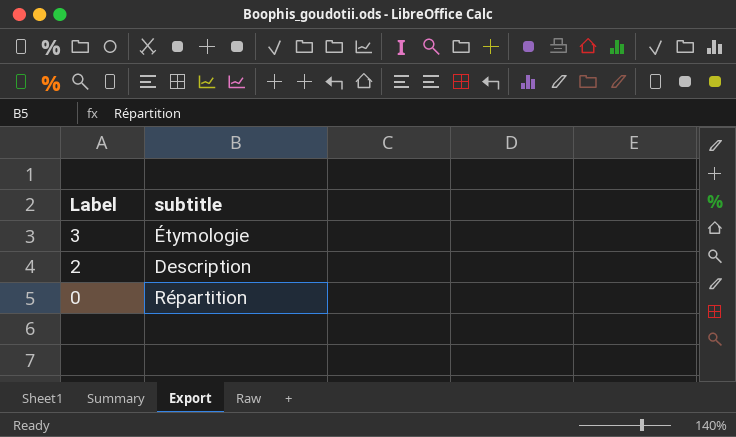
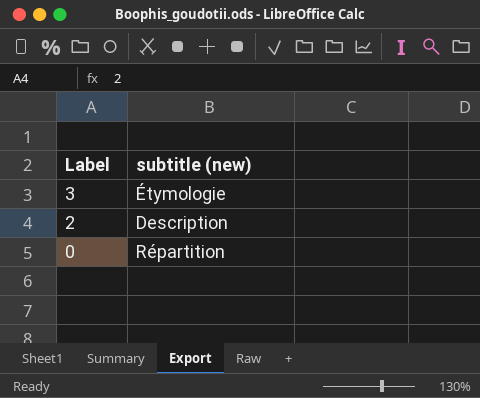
column name: subtitle -> subtitle (new)

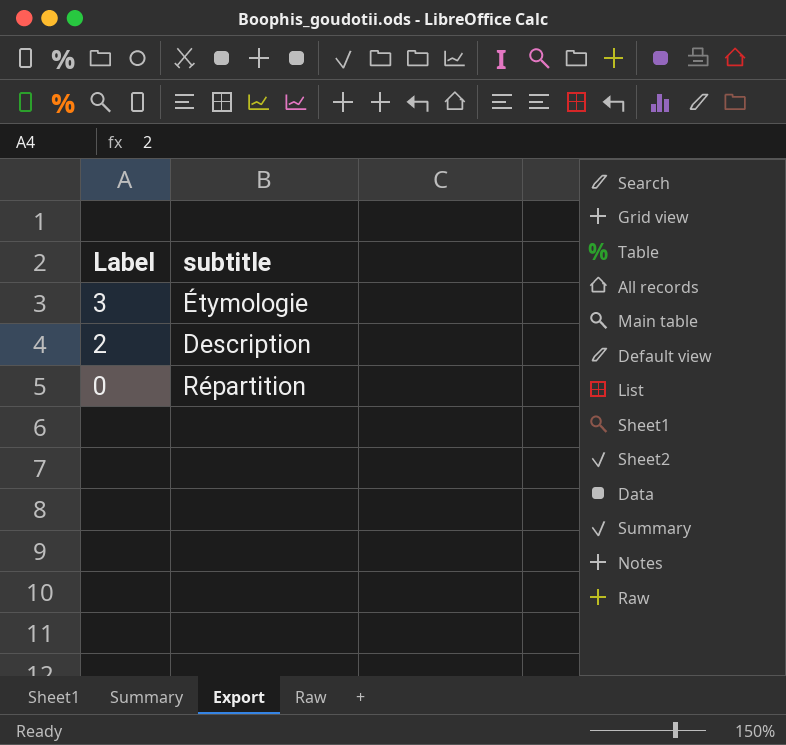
column name: subtitle (new) -> subtitle

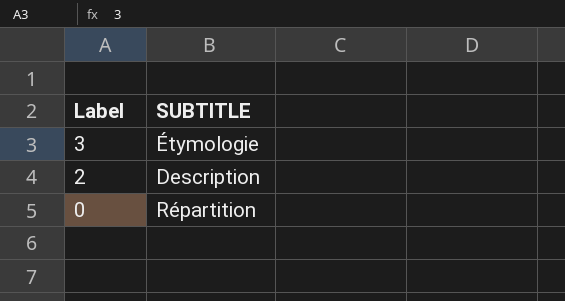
column name: subtitle -> SUBTITLE

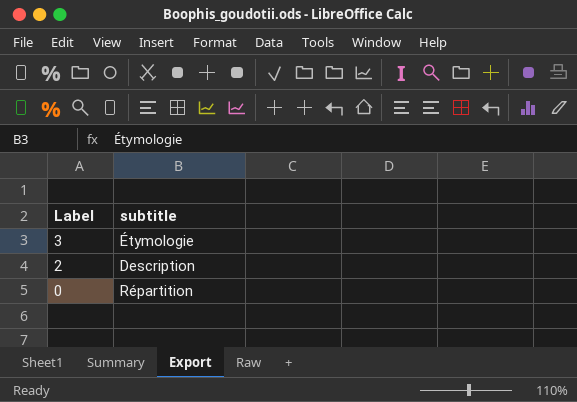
column name: SUBTITLE -> subtitle

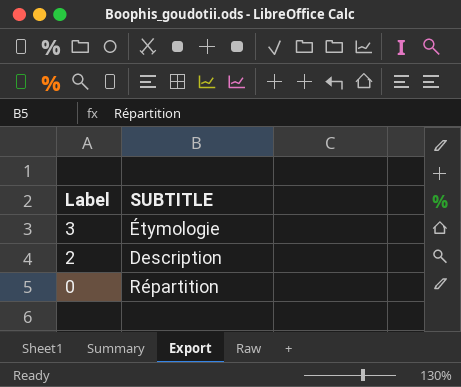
column name: subtitle -> SUBTITLE

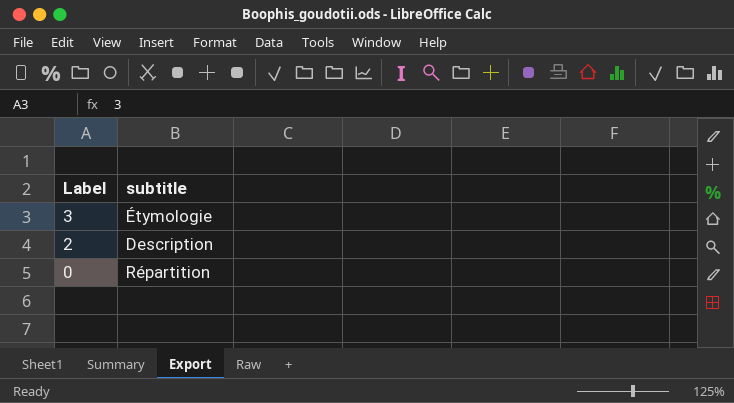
column name: SUBTITLE -> subtitle

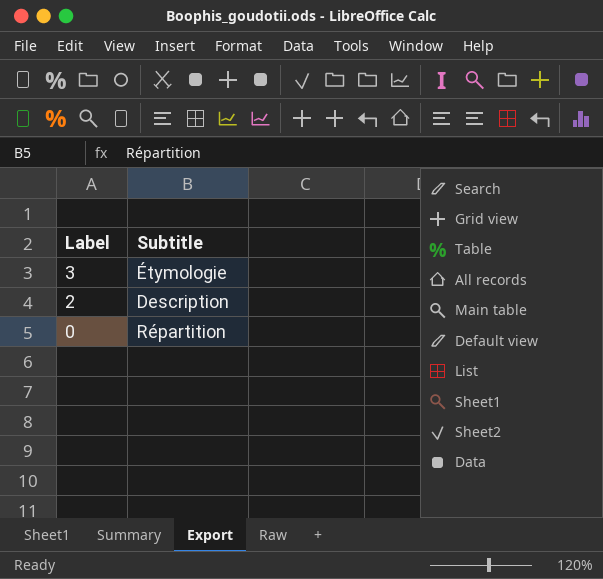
column name: subtitle -> Subtitle

